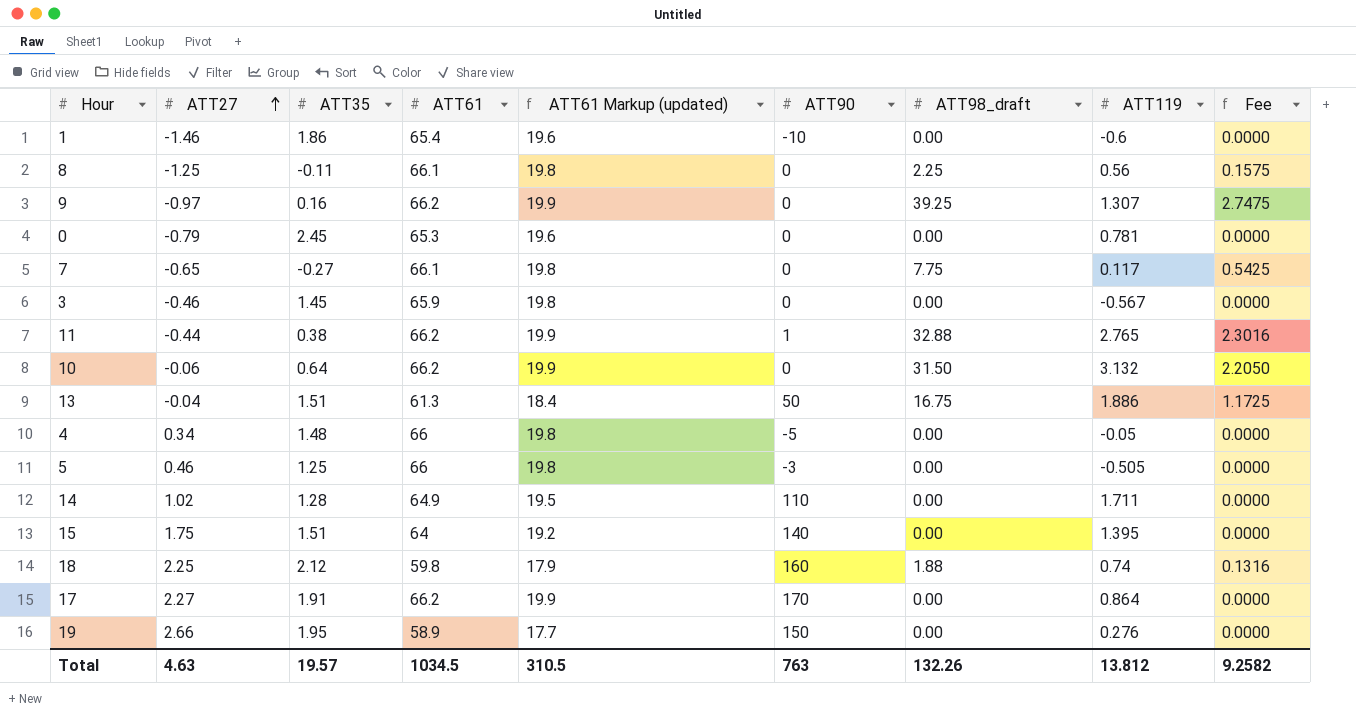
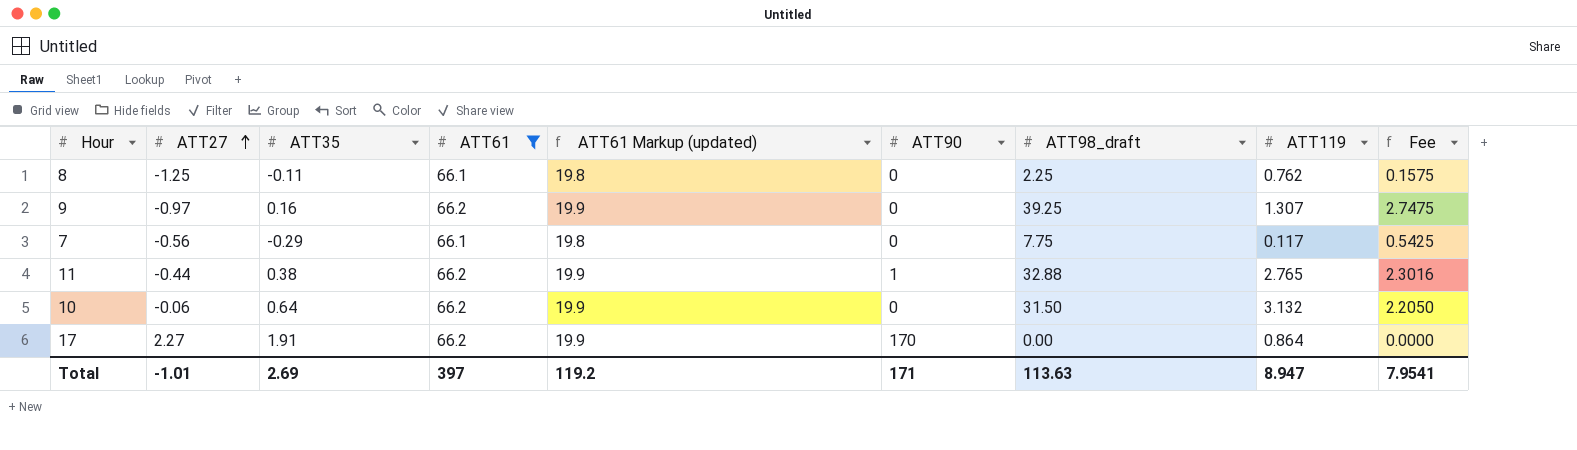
filter: none -> ATT61 >= 66.1
8 | ATT119: 0.56 -> 0.762
7 | ATT27: -0.65 -> -0.56
7 | ATT35: -0.27 -> -0.29
Total | ATT27: 4.63 -> -1.01
Total | ATT35: 19.57 -> 2.69
Total | ATT61: 1034.5 -> 397
Total | ATT61 Markup (updated): 310.5 -> 119.2
Total | ATT90: 763 -> 171
Total | ATT98_draft: 132.26 -> 113.63
Total | ATT119: 13.812 -> 8.947
Total | Fee: 9.2582 -> 7.9541

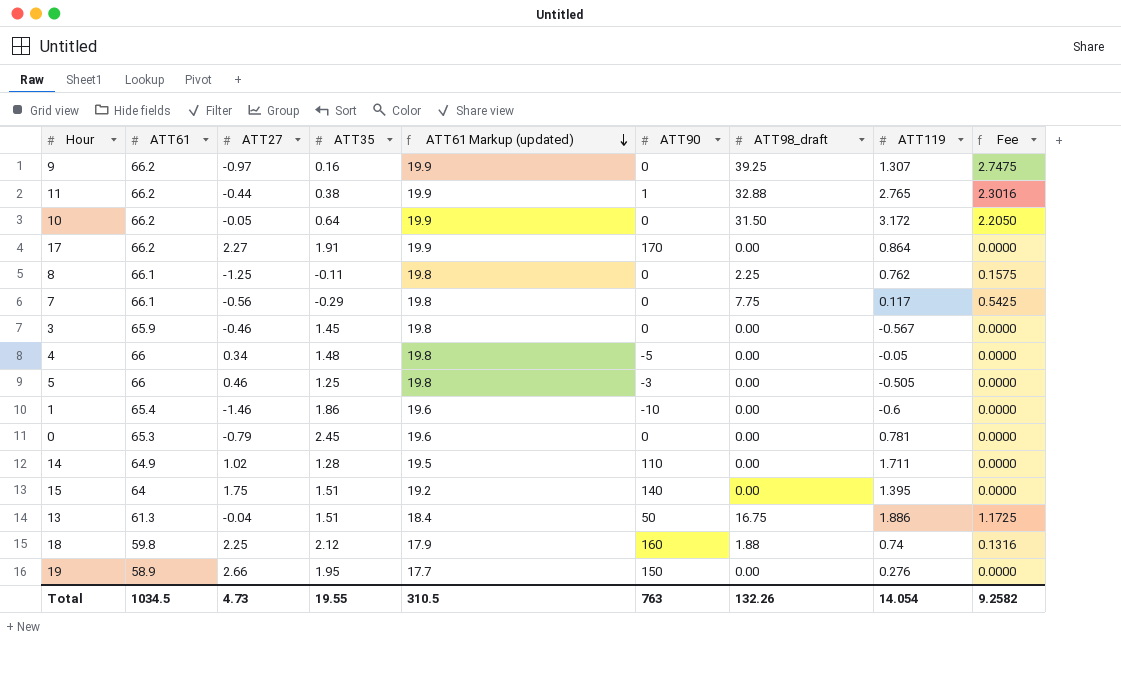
filter: ATT61 >= 66.1 -> none
row order: ATT27 ascending -> ATT61 Markup (updated) descending
column ATT61 | position: 4 -> 2
10 | ATT27: -0.06 -> -0.05
10 | ATT119: 3.132 -> 3.172
Total | ATT61: 397 -> 1034.5
Total | ATT27: -1.01 -> 4.73
Total | ATT35: 2.69 -> 19.55
Total | ATT61 Markup (updated): 119.2 -> 310.5
Total | ATT90: 171 -> 763
Total | ATT98_draft: 113.63 -> 132.26
Total | ATT119: 8.947 -> 14.054
Total | Fee: 7.9541 -> 9.2582

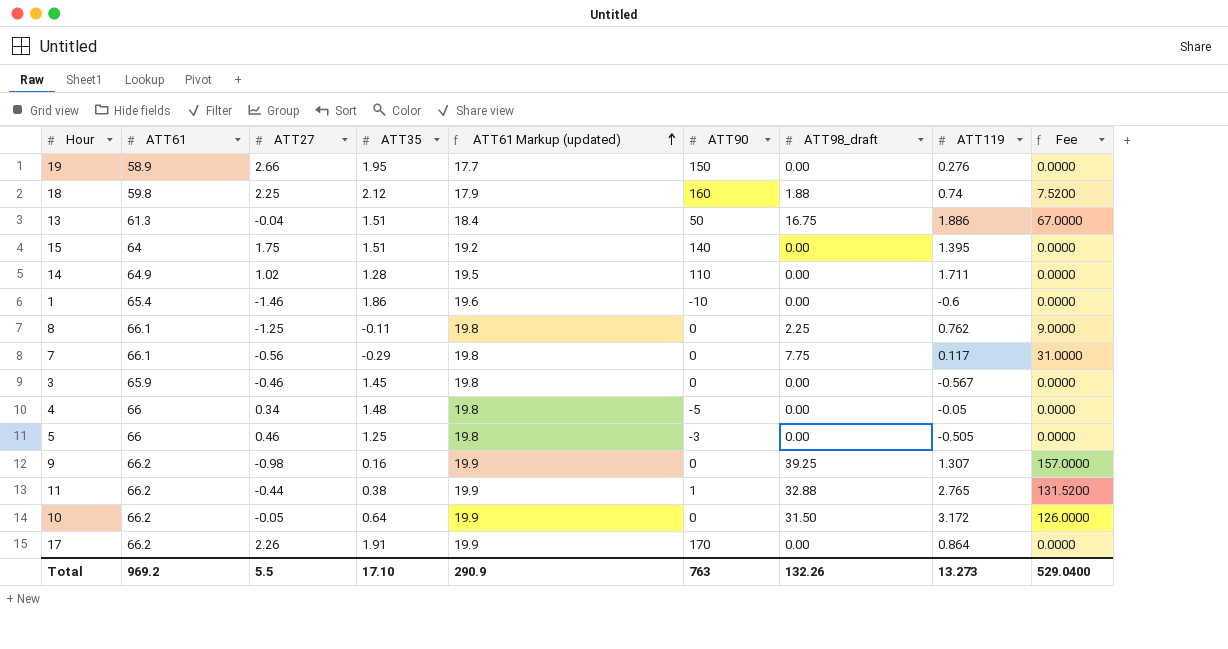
row order: ATT61 Markup (updated) descending -> ATT61 Markup (updated) ascending
column Fee | formula: [ATT98_draft] * 0.07 -> [ATT98_draft] * 4
row 0: 65.3 | -0.79 | 2.45 | 19.6 | 0 | 0.00 | 0.781 | 0.0000 -> none
9 | ATT27: -0.97 -> -0.98
17 | ATT27: 2.27 -> 2.26
Total | ATT61: 1034.5 -> 969.2
Total | ATT27: 4.73 -> 5.5
Total | ATT35: 19.55 -> 17.10
Total | ATT61 Markup (updated): 310.5 -> 290.9
Total | ATT119: 14.054 -> 13.273
Total | Fee: 9.2582 -> 529.0400

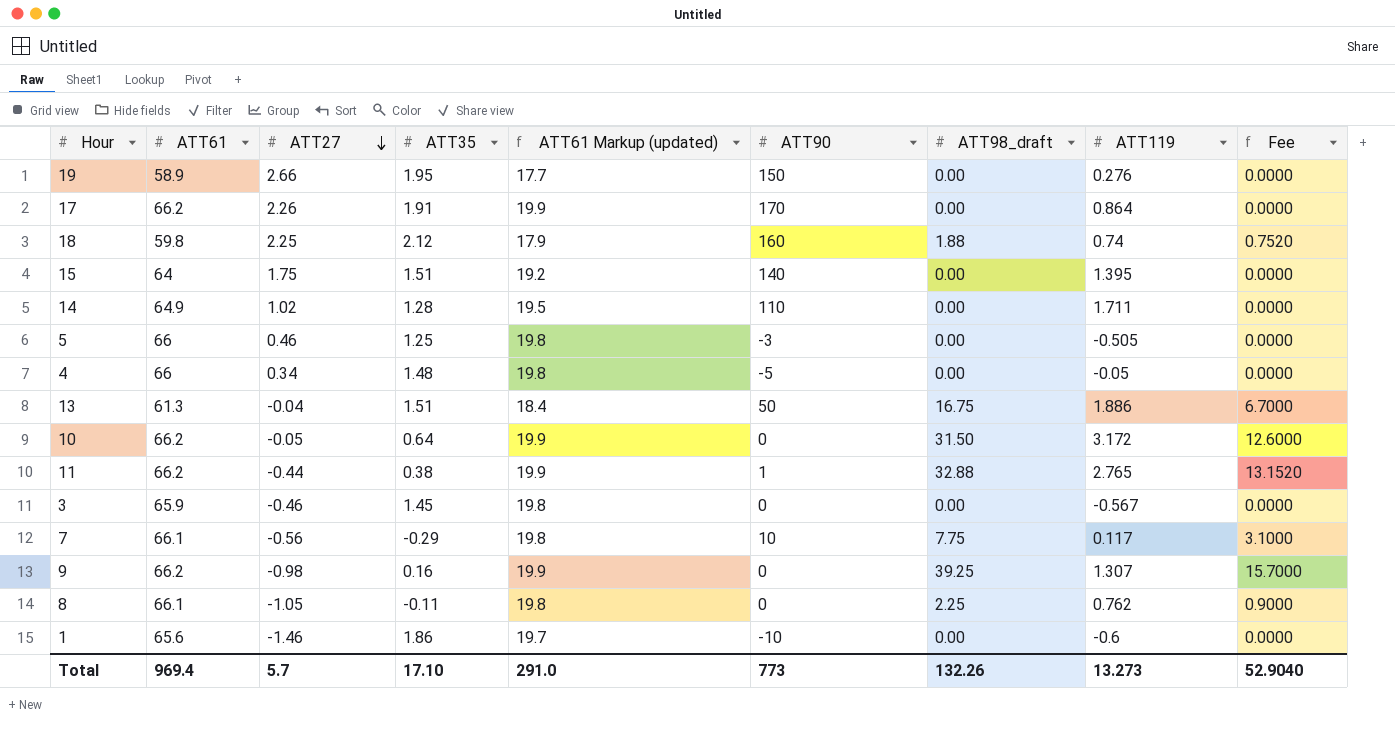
row order: ATT61 Markup (updated) ascending -> ATT27 descending
column Fee | formula: [ATT98_draft] * 4 -> [ATT98_draft] * 0.4
7 | ATT90: 0 -> 10
8 | ATT27: -1.25 -> -1.05
1 | ATT61: 65.4 -> 65.6
1 | ATT61 Markup (updated): 19.6 -> 19.7
Total | ATT61: 969.2 -> 969.4
Total | ATT27: 5.5 -> 5.7
Total | ATT61 Markup (updated): 290.9 -> 291.0
Total | ATT90: 763 -> 773
Total | Fee: 529.0400 -> 52.9040

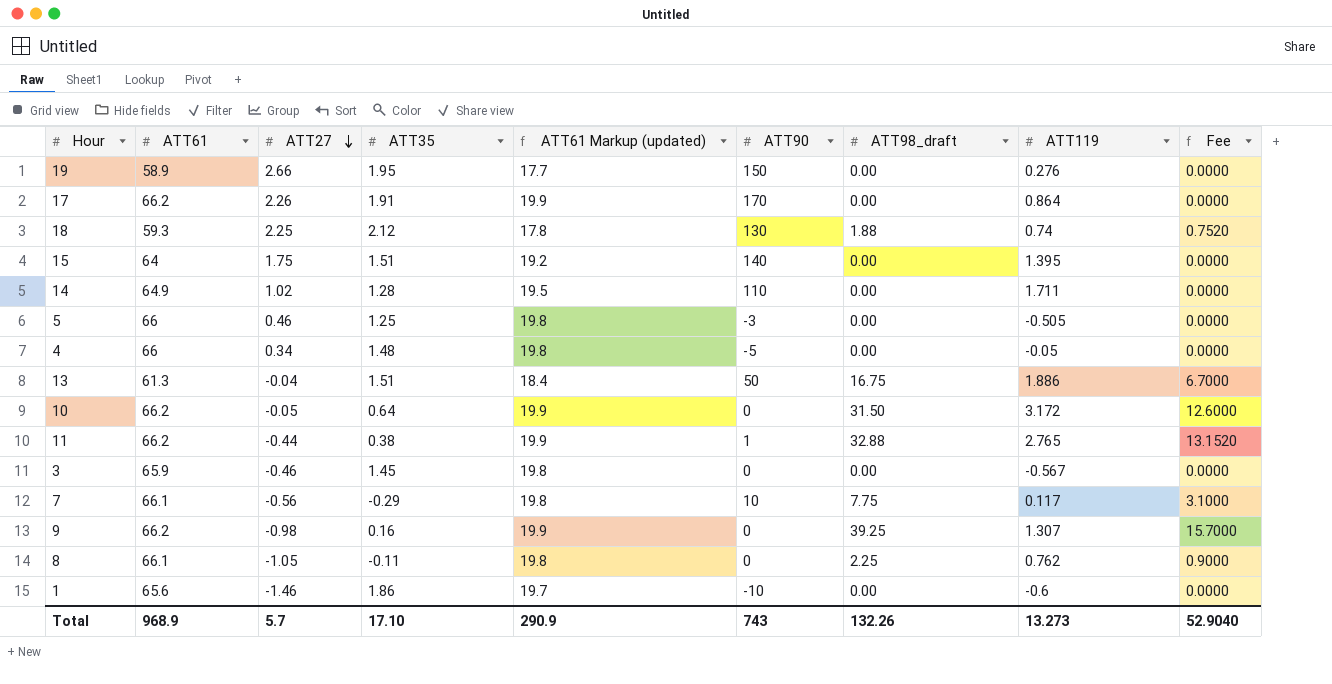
18 | ATT61: 59.8 -> 59.3
18 | ATT61 Markup (updated): 17.9 -> 17.8
18 | ATT90: 160 -> 130
Total | ATT61: 969.4 -> 968.9
Total | ATT61 Markup (updated): 291.0 -> 290.9
Total | ATT90: 773 -> 743

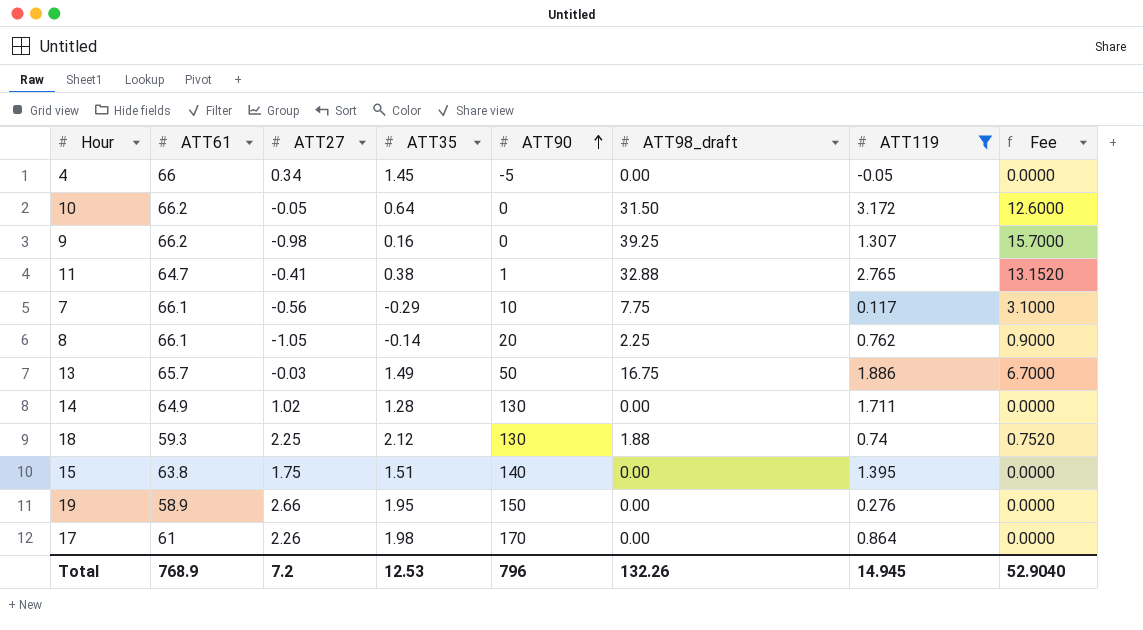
filter: none -> ATT119 >= -0.05
row order: ATT27 descending -> ATT90 ascending
column ATT61 Markup (updated) | formula: [ATT61] * 0.3 -> none
4 | ATT35: 1.48 -> 1.45
11 | ATT61: 66.2 -> 64.7
11 | ATT27: -0.44 -> -0.41
8 | ATT35: -0.11 -> -0.14
8 | ATT90: 0 -> 20
13 | ATT61: 61.3 -> 65.7
13 | ATT27: -0.04 -> -0.03
13 | ATT35: 1.51 -> 1.49
14 | ATT90: 110 -> 130
15 | ATT61: 64 -> 63.8
17 | ATT61: 66.2 -> 61
17 | ATT35: 1.91 -> 1.98
Total | ATT61: 968.9 -> 768.9
Total | ATT27: 5.7 -> 7.2
Total | ATT35: 17.10 -> 12.53
Total | ATT90: 743 -> 796
Total | ATT119: 13.273 -> 14.945

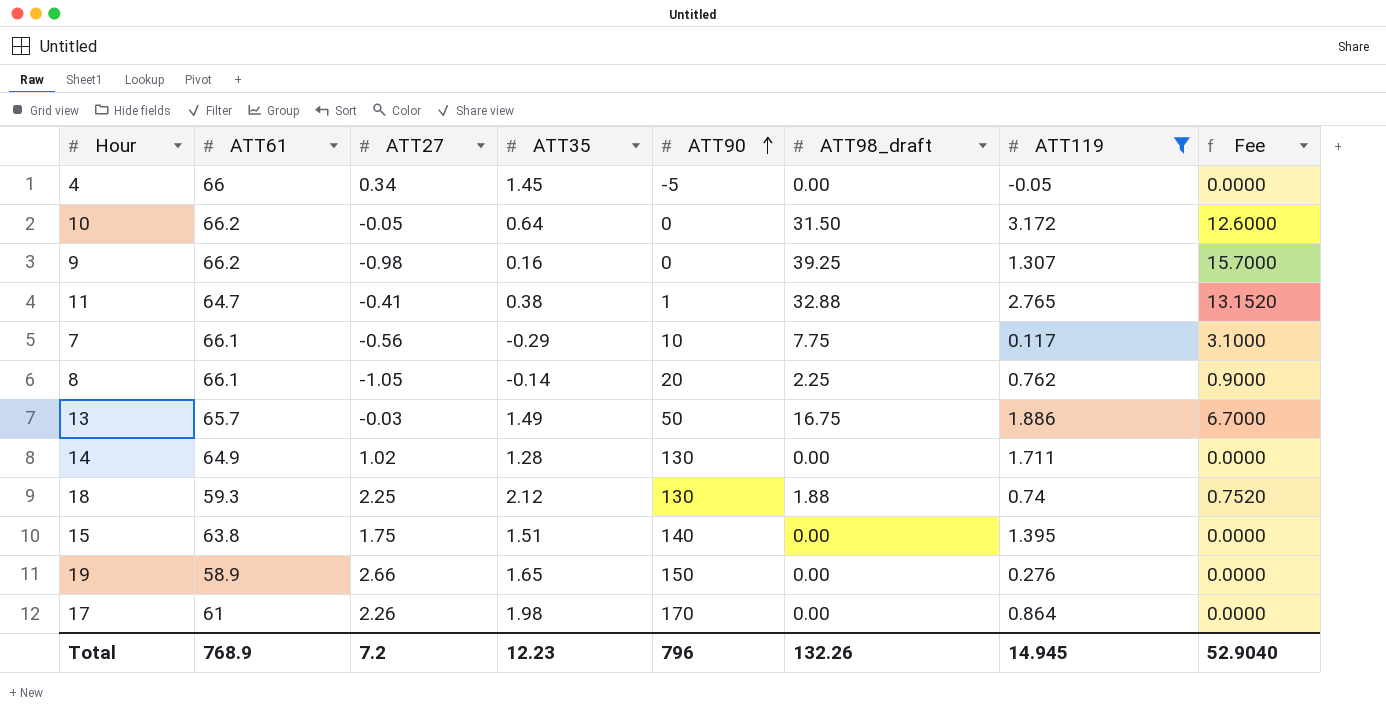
19 | ATT35: 1.95 -> 1.65
Total | ATT35: 12.53 -> 12.23

